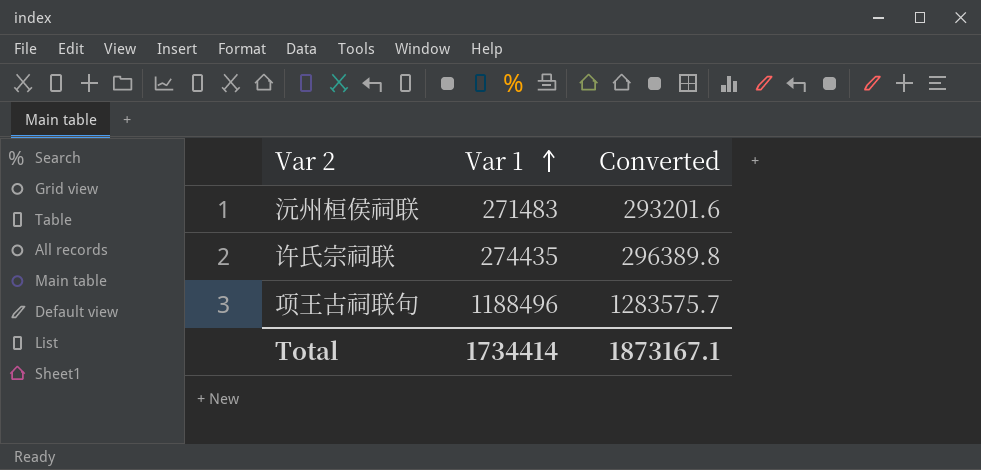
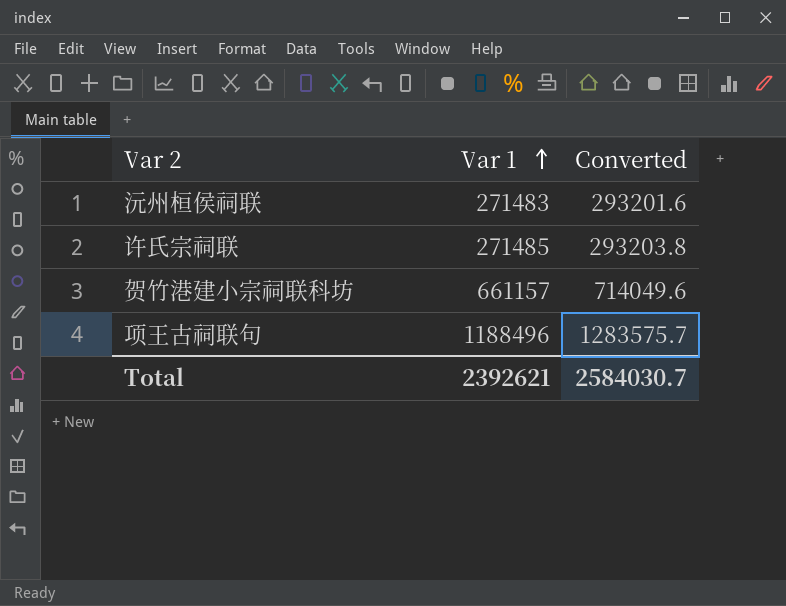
许氏宗祠联 | Var 1: 274435 -> 271485
许氏宗祠联 | Converted: 296389.8 -> 293203.8
row 贺竹港建小宗祠联科坊: none -> 661157 | 714049.6
Total | Var 1: 1734414 -> 2392621
Total | Converted: 1873167.1 -> 2584030.7

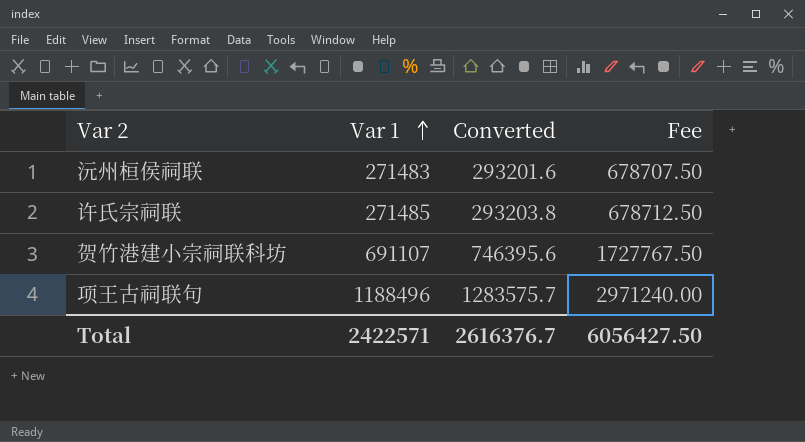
column Fee | formula: none -> [Var 1] * 2.5
贺竹港建小宗祠联科坊 | Var 1: 661157 -> 691107
贺竹港建小宗祠联科坊 | Converted: 714049.6 -> 746395.6
Total | Var 1: 2392621 -> 2422571
Total | Converted: 2584030.7 -> 2616376.7

